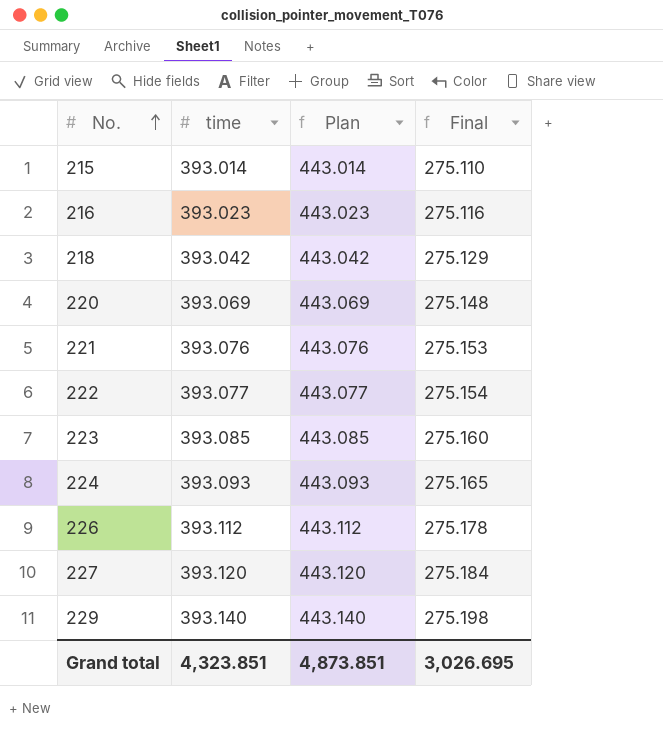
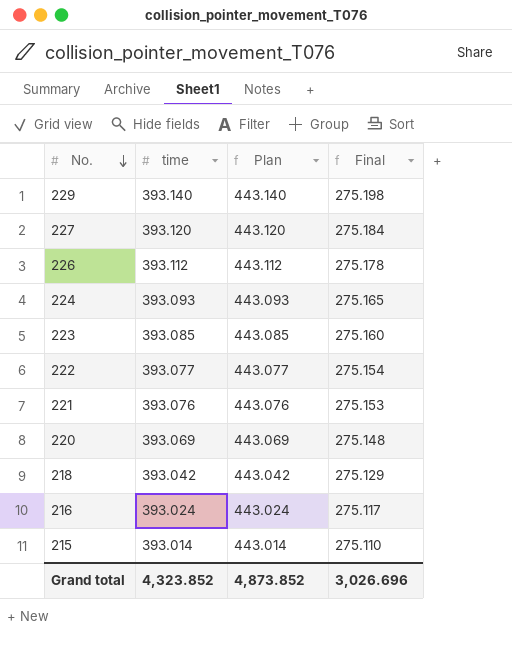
row order: No. ascending -> No. descending
216 | time: 393.023 -> 393.024
216 | Plan: 443.023 -> 443.024
216 | Final: 275.116 -> 275.117
Grand total | time: 4,323.851 -> 4,323.852
Grand total | Plan: 4,873.851 -> 4,873.852
Grand total | Final: 3,026.695 -> 3,026.696

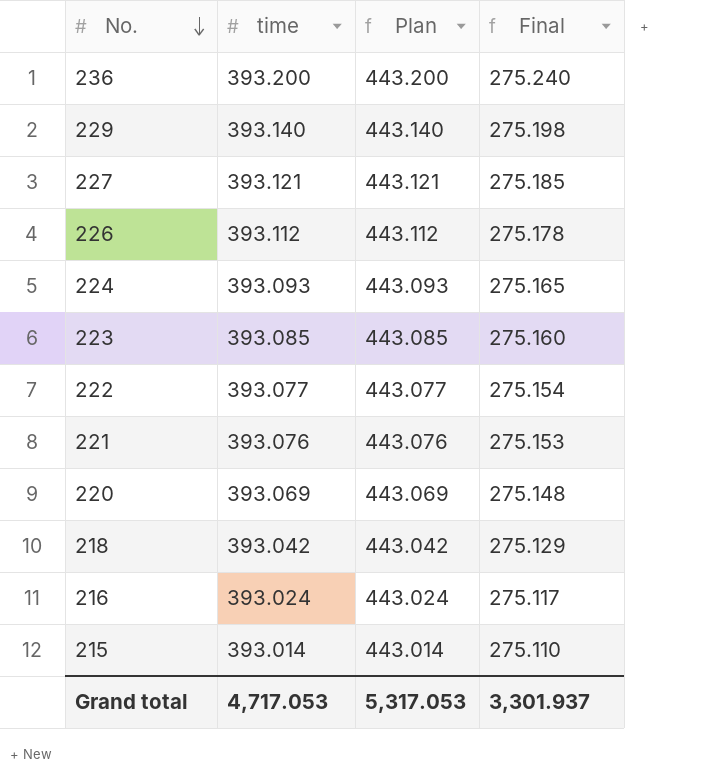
row 236: none -> 393.200 | 443.200 | 275.240
227 | time: 393.120 -> 393.121
227 | Plan: 443.120 -> 443.121
227 | Final: 275.184 -> 275.185
Grand total | time: 4,323.852 -> 4,717.053
Grand total | Plan: 4,873.852 -> 5,317.053
Grand total | Final: 3,026.696 -> 3,301.937

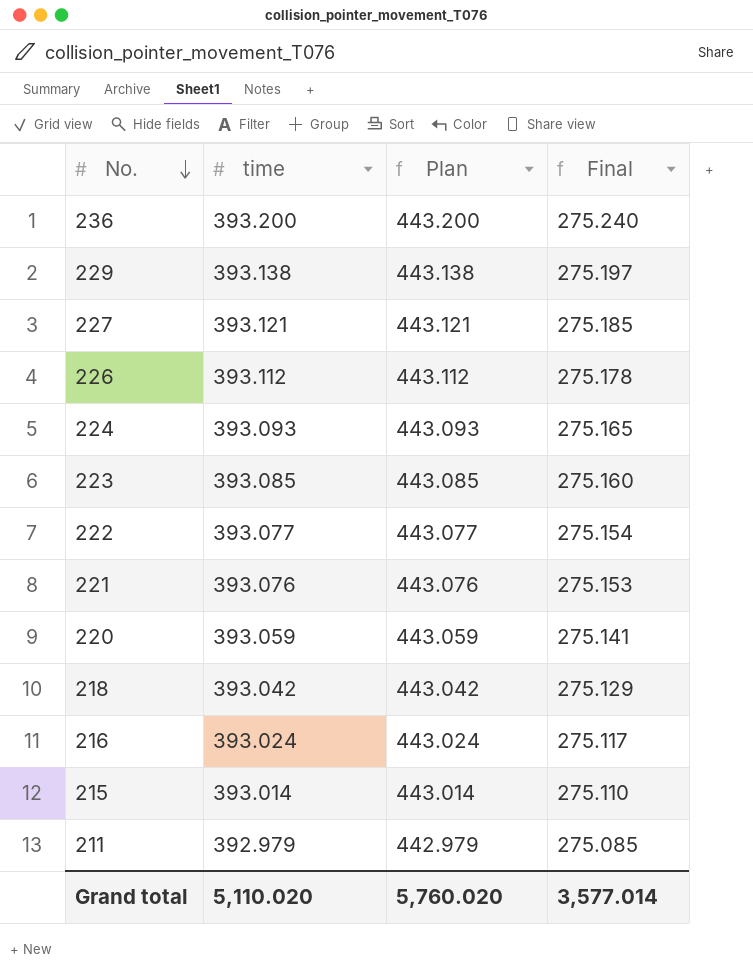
229 | time: 393.140 -> 393.138
229 | Plan: 443.140 -> 443.138
229 | Final: 275.198 -> 275.197
220 | time: 393.069 -> 393.059
220 | Plan: 443.069 -> 443.059
220 | Final: 275.148 -> 275.141
row 211: none -> 392.979 | 442.979 | 275.085
Grand total | time: 4,717.053 -> 5,110.020
Grand total | Plan: 5,317.053 -> 5,760.020
Grand total | Final: 3,301.937 -> 3,577.014

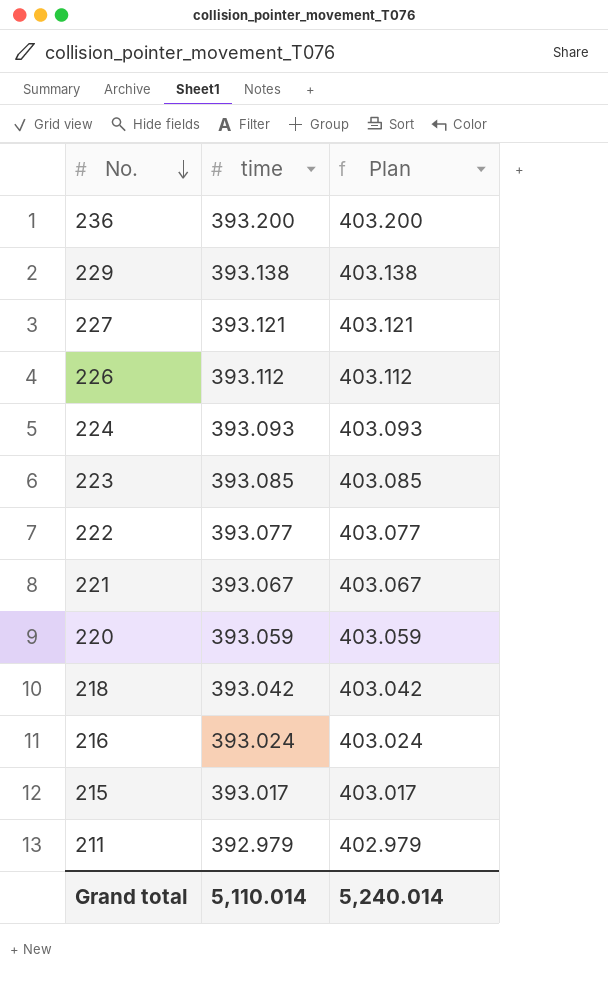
column Final | formula: [time] * 0.7 -> none
column Plan | formula: [time] + 50 -> [time] + 10
221 | time: 393.076 -> 393.067
215 | time: 393.014 -> 393.017
Grand total | time: 5,110.020 -> 5,110.014
Grand total | Plan: 5,760.020 -> 5,240.014

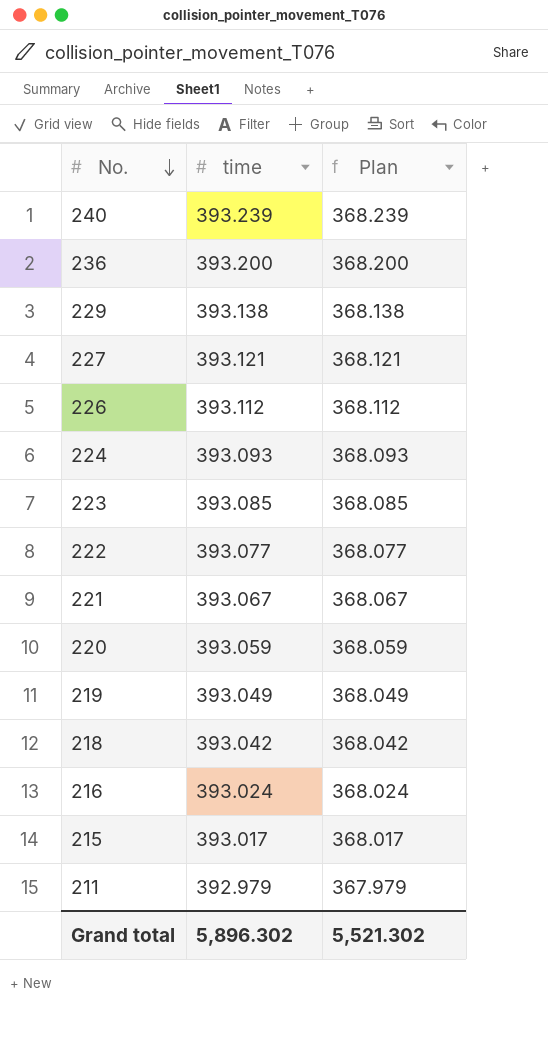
column Plan | formula: [time] + 10 -> [time] - 25
row 240: none -> 393.239 | 368.239
row 219: none -> 393.049 | 368.049
Grand total | time: 5,110.014 -> 5,896.302
Grand total | Plan: 5,240.014 -> 5,521.302

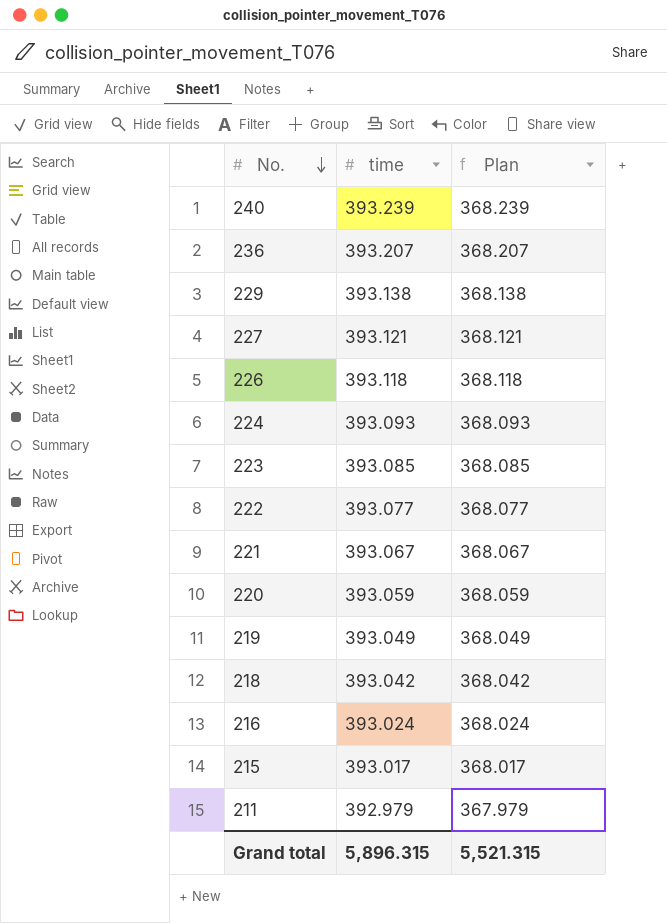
236 | time: 393.200 -> 393.207
236 | Plan: 368.200 -> 368.207
226 | time: 393.112 -> 393.118
226 | Plan: 368.112 -> 368.118
Grand total | time: 5,896.302 -> 5,896.315
Grand total | Plan: 5,521.302 -> 5,521.315

